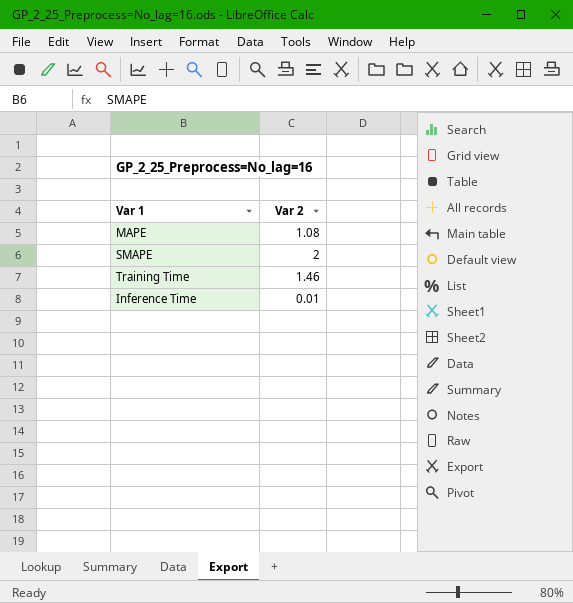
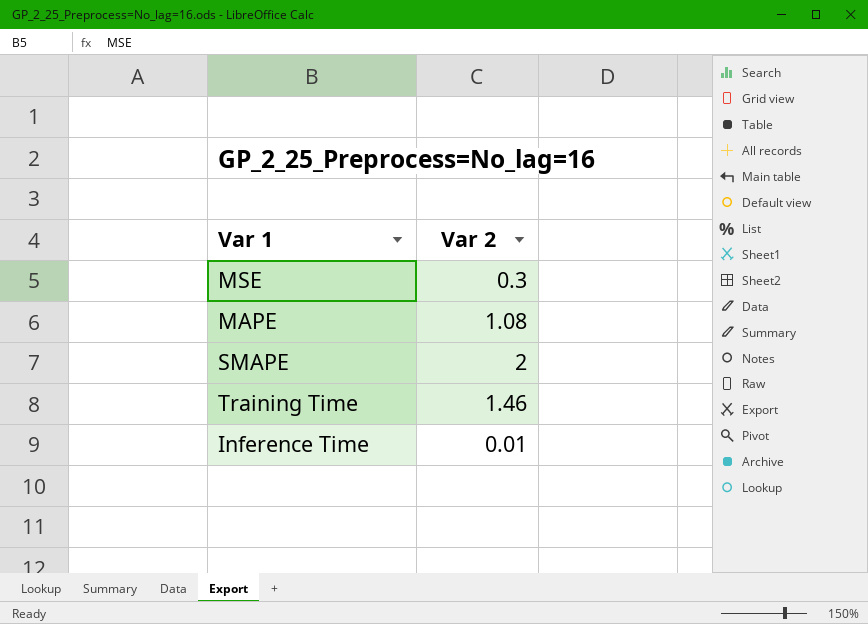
row MSE: none -> 0.3

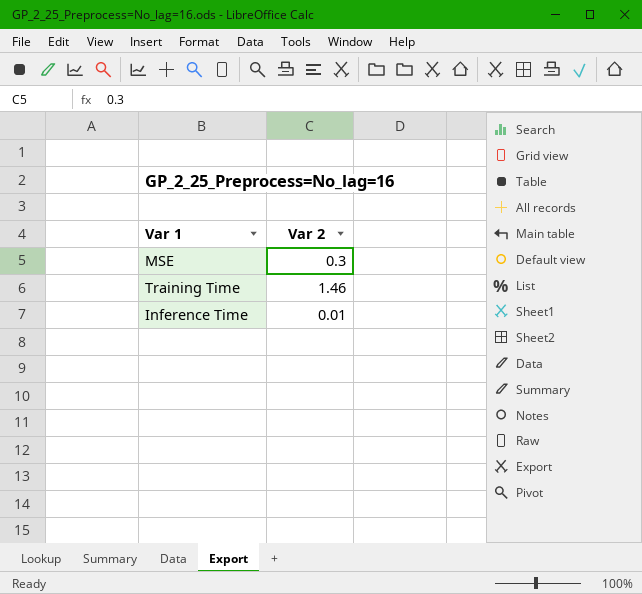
row MAPE: 1.08 -> none
row SMAPE: 2 -> none

